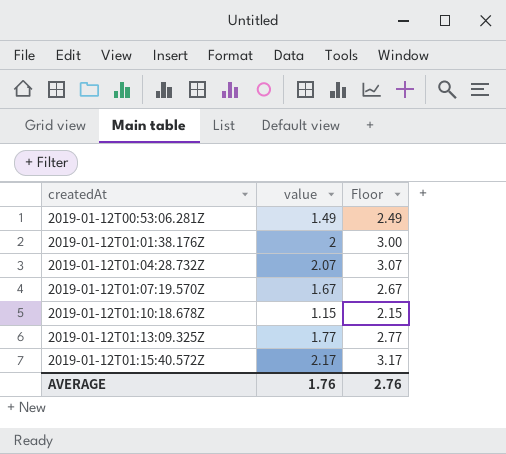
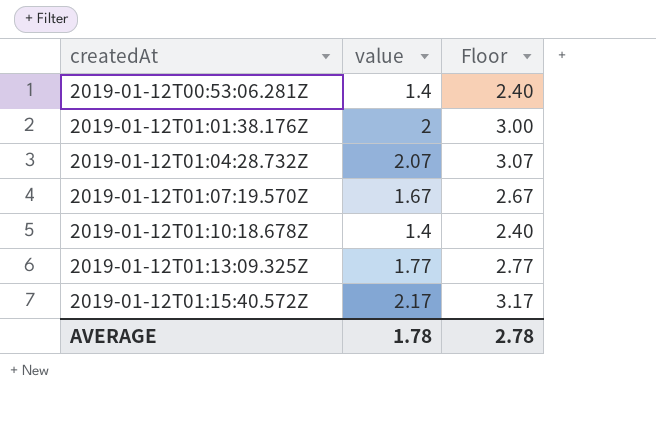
2019-01-12T00:53:06.281Z | value: 1.49 -> 1.4
2019-01-12T00:53:06.281Z | Floor: 2.49 -> 2.40
2019-01-12T01:10:18.678Z | value: 1.15 -> 1.4
2019-01-12T01:10:18.678Z | Floor: 2.15 -> 2.40
AVERAGE | value: 1.76 -> 1.78
AVERAGE | Floor: 2.76 -> 2.78

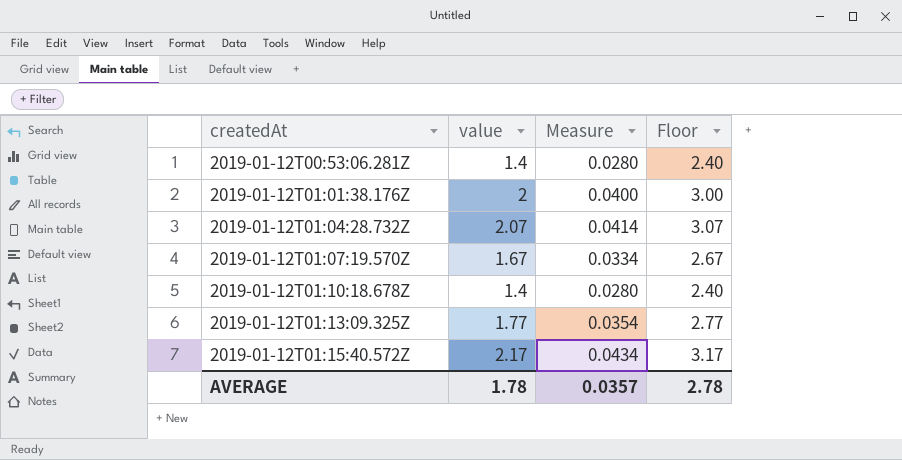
column Measure | formula: none -> [value] * 0.02

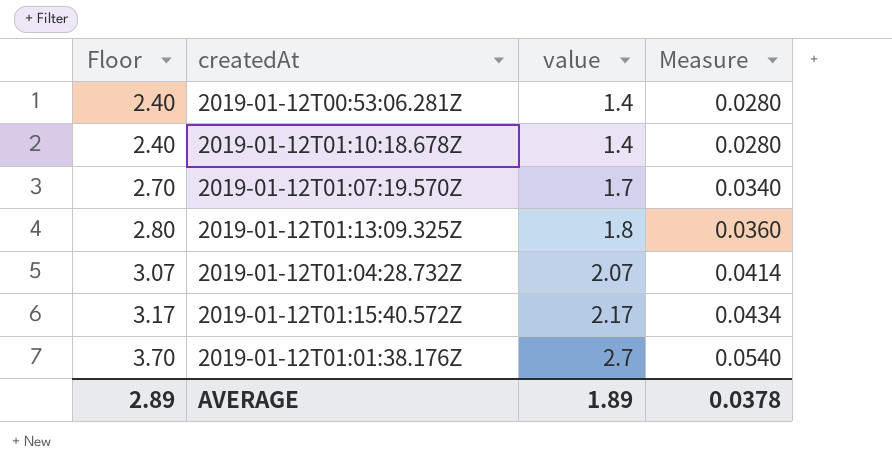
row order: createdAt ascending -> Floor ascending
column Floor | position: 4 -> 1
2019-01-12T01:07:19.570Z | Floor: 2.67 -> 2.70
2019-01-12T01:07:19.570Z | value: 1.67 -> 1.7
2019-01-12T01:07:19.570Z | Measure: 0.0334 -> 0.0340
2019-01-12T01:13:09.325Z | Floor: 2.77 -> 2.80
2019-01-12T01:13:09.325Z | value: 1.77 -> 1.8
2019-01-12T01:13:09.325Z | Measure: 0.0354 -> 0.0360
2019-01-12T01:01:38.176Z | Floor: 3.00 -> 3.70
2019-01-12T01:01:38.176Z | value: 2 -> 2.7
2019-01-12T01:01:38.176Z | Measure: 0.0400 -> 0.0540
AVERAGE | Floor: 2.78 -> 2.89
AVERAGE | value: 1.78 -> 1.89
AVERAGE | Measure: 0.0357 -> 0.0378

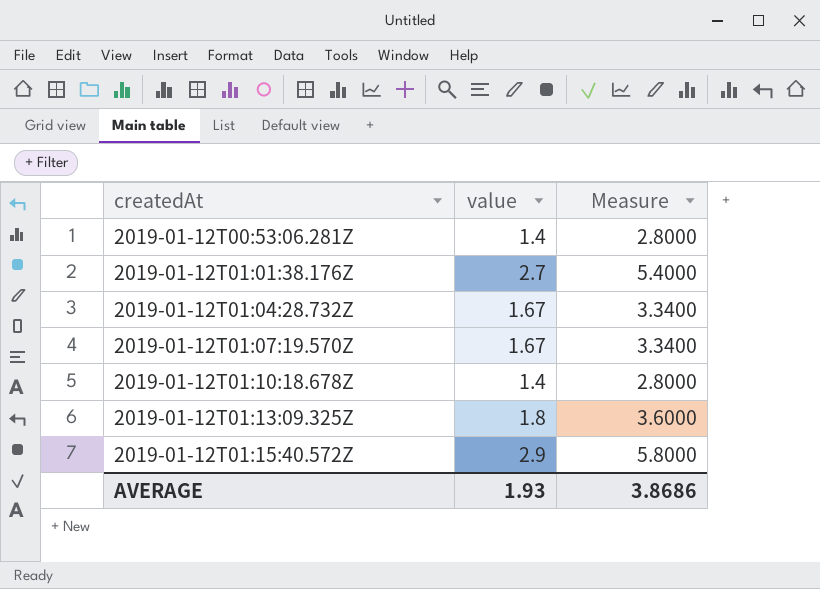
row order: Floor ascending -> createdAt ascending
column Floor | formula: [value] + 1 -> none
column Measure | formula: [value] * 0.02 -> [value] * 2
2019-01-12T01:04:28.732Z | value: 2.07 -> 1.67
2019-01-12T01:07:19.570Z | value: 1.7 -> 1.67
2019-01-12T01:15:40.572Z | value: 2.17 -> 2.9
AVERAGE | value: 1.89 -> 1.93
AVERAGE | Measure: 0.0378 -> 3.8686

